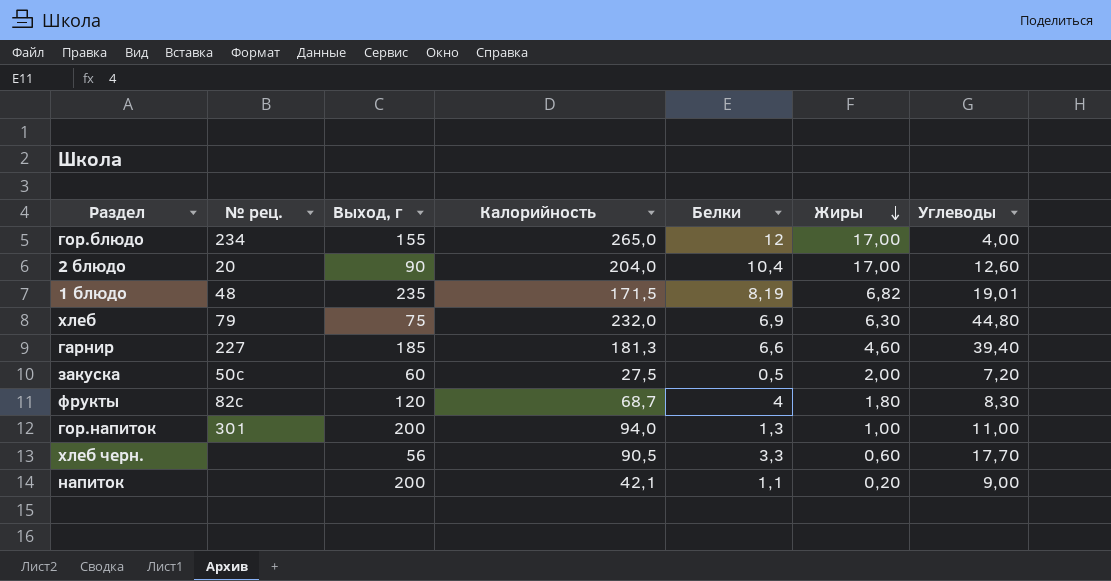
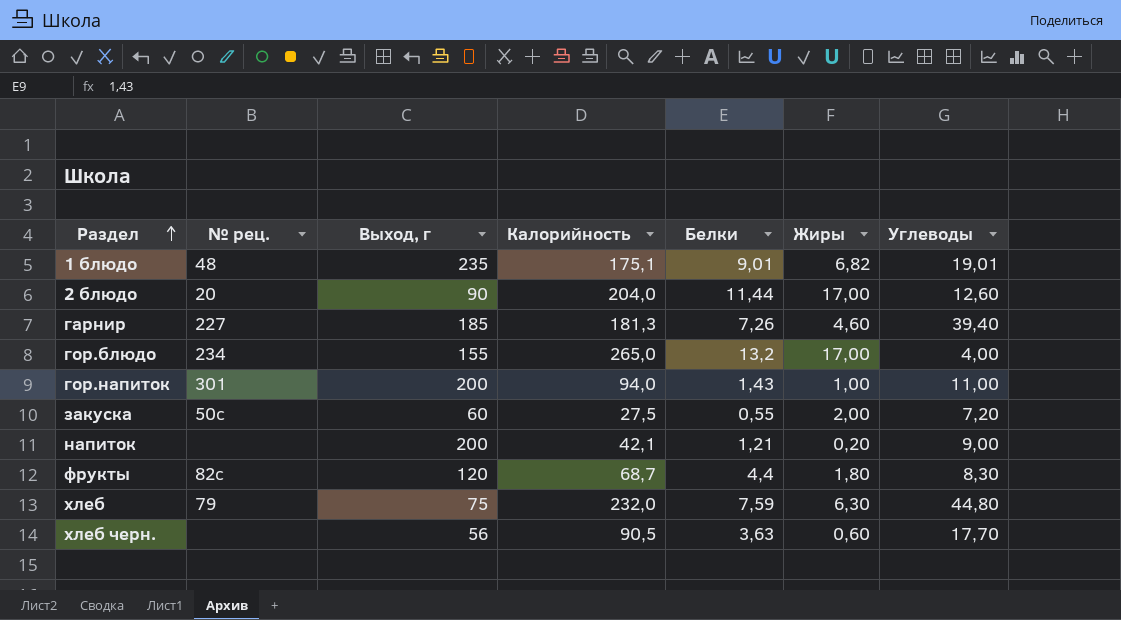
row order: Жиры descending -> Раздел ascending
1 блюдо | Калорийность: 171,5 -> 175,1
1 блюдо | Белки: 8,19 -> 9,01
2 блюдо | Белки: 10,4 -> 11,44
гарнир | Белки: 6,6 -> 7,26
гор.блюдо | Белки: 12 -> 13,2
гор.напиток | Белки: 1,3 -> 1,43
закуска | Белки: 0,5 -> 0,55
напиток | Белки: 1,1 -> 1,21
фрукты | Белки: 4 -> 4,4
хлеб | Белки: 6,9 -> 7,59
хлеб черн. | Белки: 3,3 -> 3,63

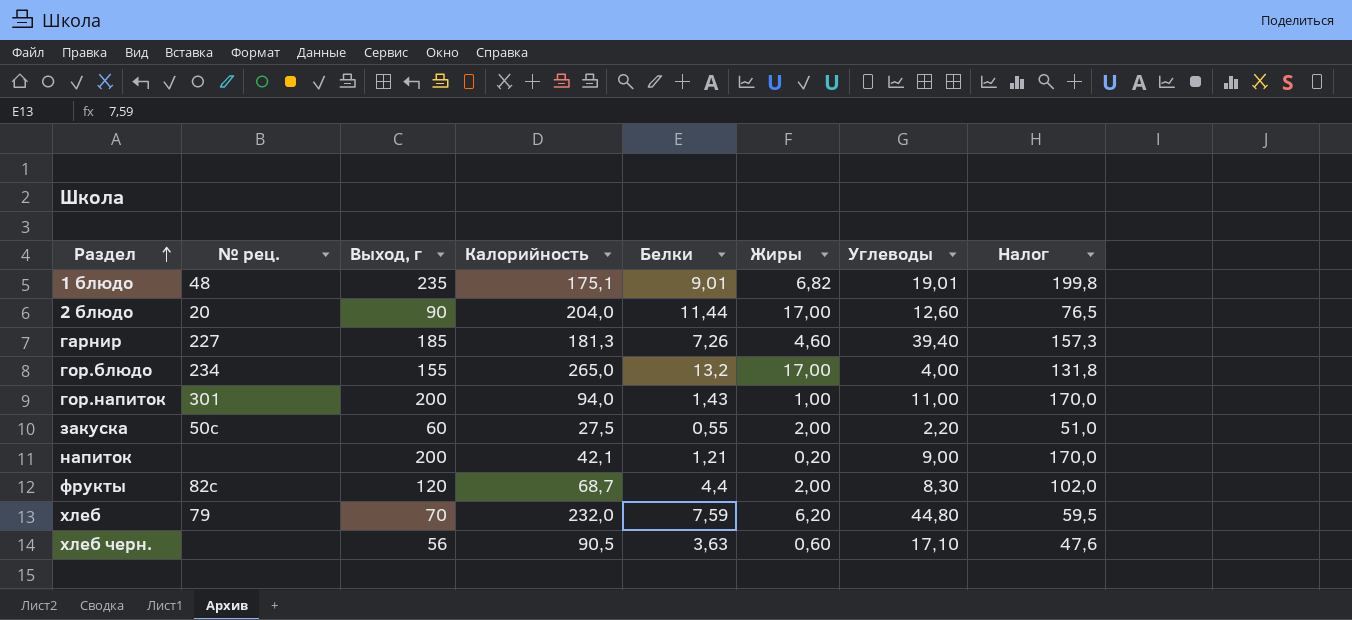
column Налог | formula: none -> [Выход, г] * 0,85
закуска | Углеводы: 7,20 -> 2,20
фрукты | Жиры: 1,80 -> 2,00
хлеб | Выход, г: 75 -> 70
хлеб | Жиры: 6,30 -> 6,20
хлеб черн. | Углеводы: 17,70 -> 17,10

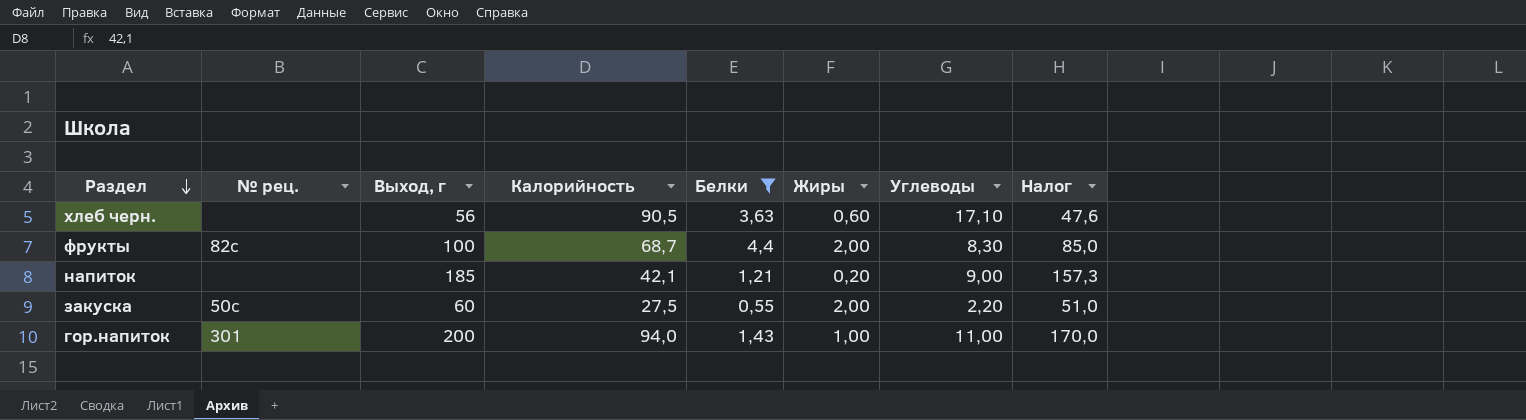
filter: none -> Белки <= 4,4
row order: Раздел ascending -> Раздел descending
фрукты | Выход, г: 120 -> 100
фрукты | Налог: 102,0 -> 85,0
напиток | Выход, г: 200 -> 185
напиток | Налог: 170,0 -> 157,3

